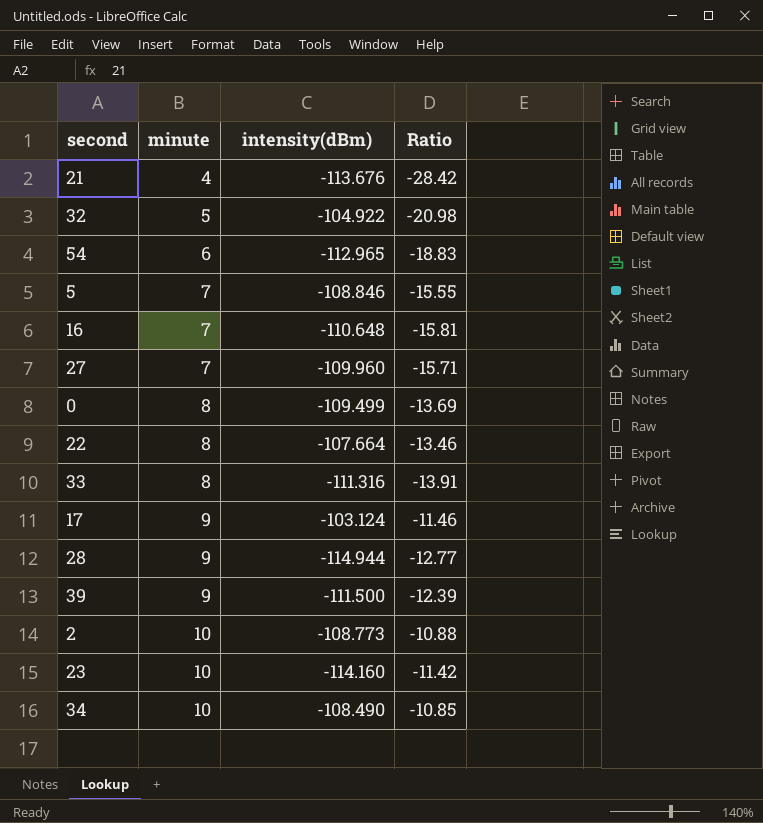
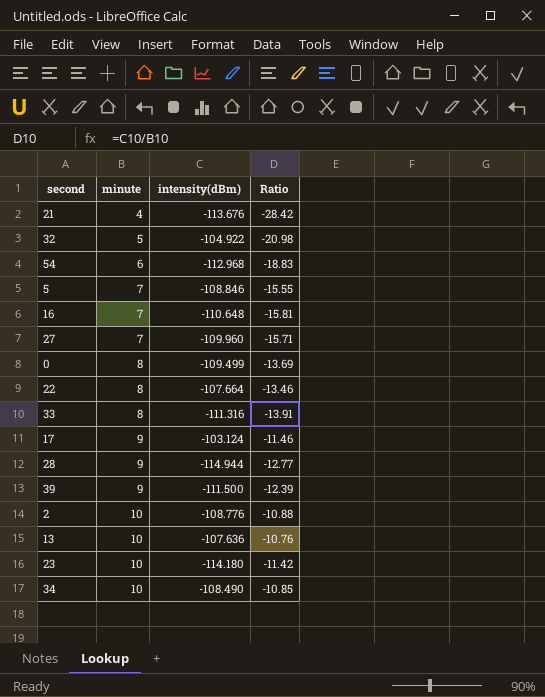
54 | intensity(dBm): -112.965 -> -112.968
2 | intensity(dBm): -108.773 -> -108.776
row 13: none -> 10 | -107.636 | -10.76
23 | intensity(dBm): -114.160 -> -114.180

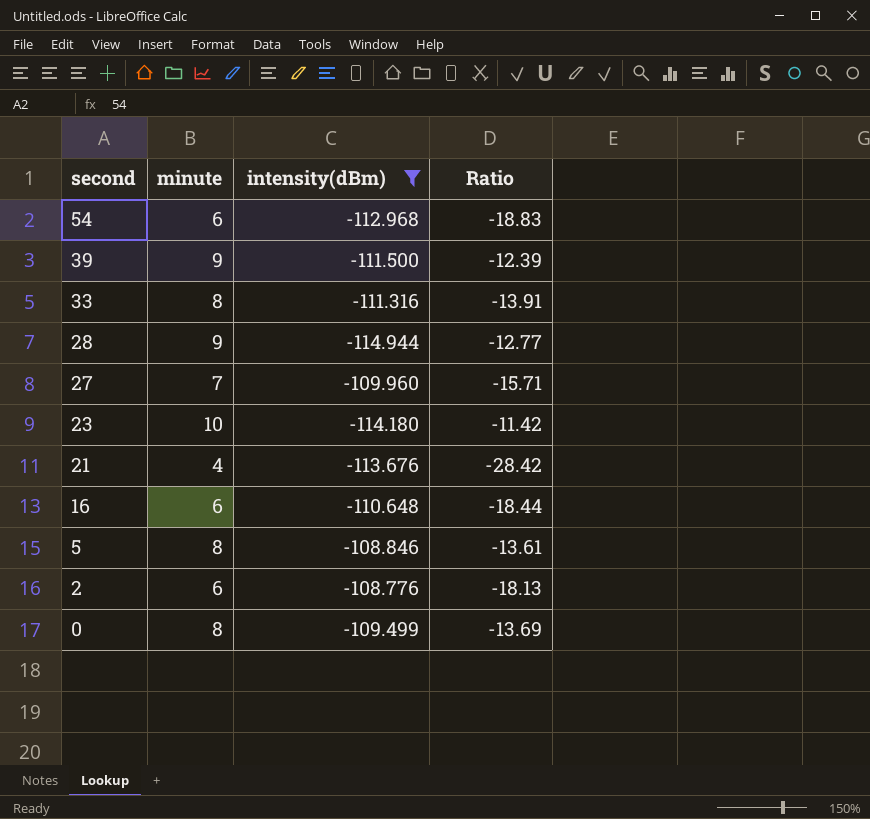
filter: none -> intensity(dBm) <= -108.776
row order: minute ascending -> second descending
16 | minute: 7 -> 6
16 | Ratio: -15.81 -> -18.44
5 | minute: 7 -> 8
5 | Ratio: -15.55 -> -13.61
2 | minute: 10 -> 6
2 | Ratio: -10.88 -> -18.13

